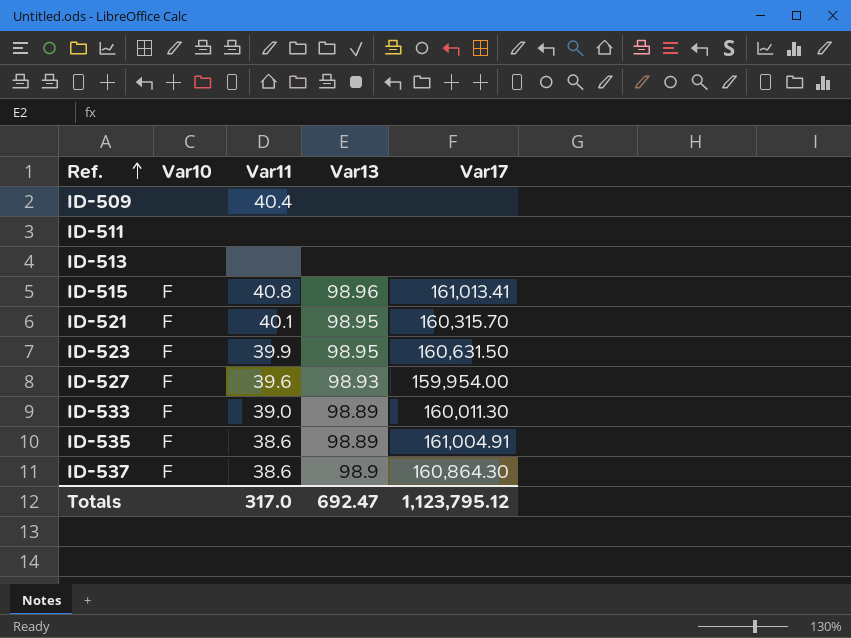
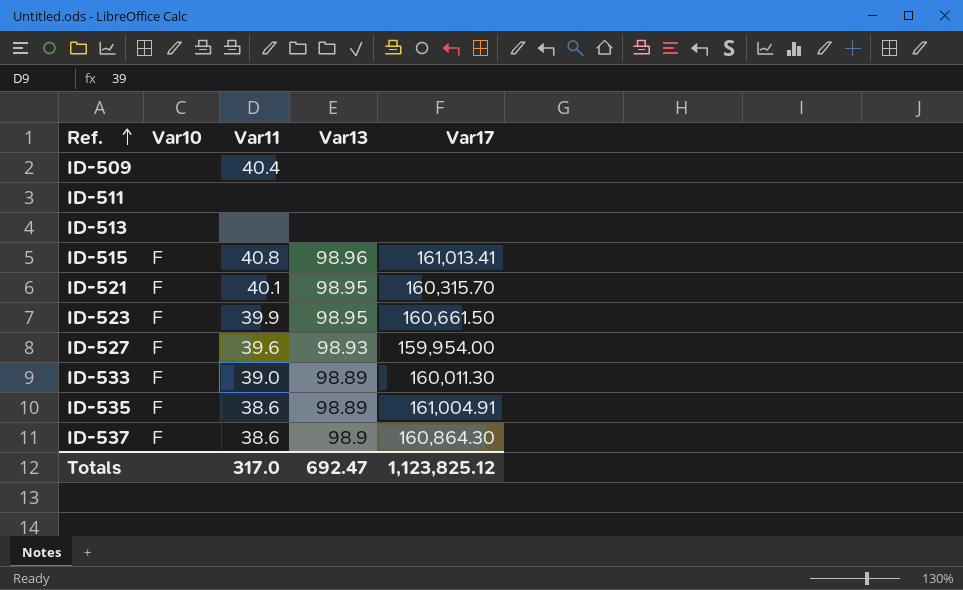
ID-523 | Var17: 160,631.50 -> 160,661.50
Totals | Var17: 1,123,795.12 -> 1,123,825.12

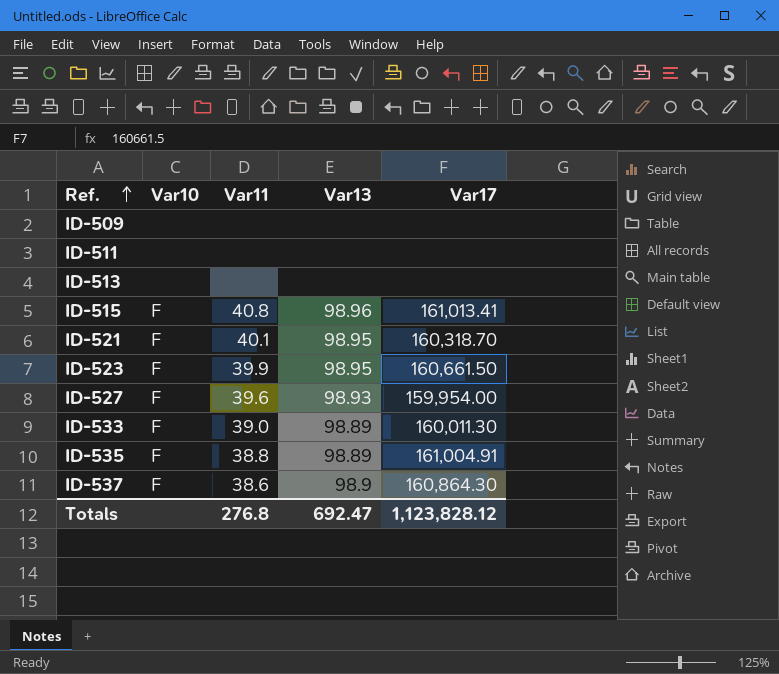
ID-509 | Var11: 40.4 -> none
ID-521 | Var17: 160,315.70 -> 160,318.70
ID-535 | Var11: 38.6 -> 38.8
Totals | Var11: 317.0 -> 276.8
Totals | Var17: 1,123,825.12 -> 1,123,828.12

